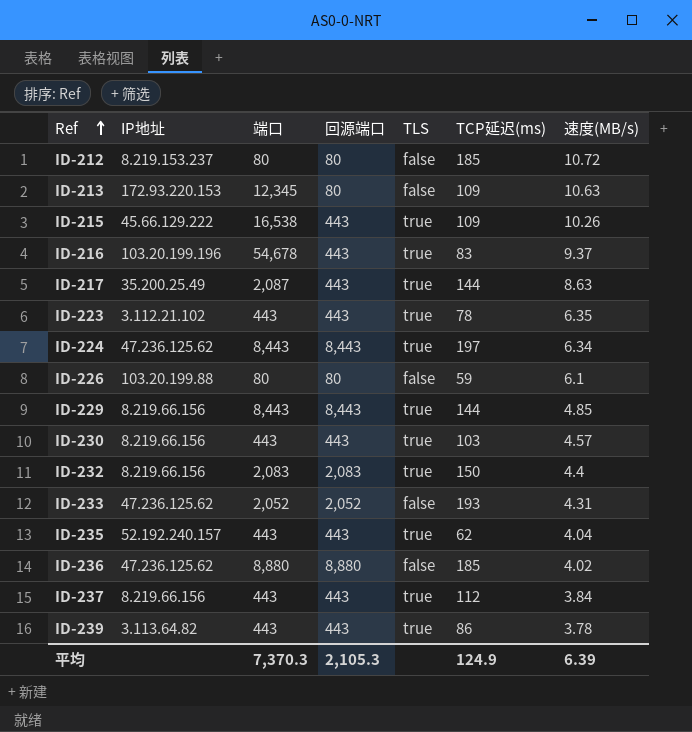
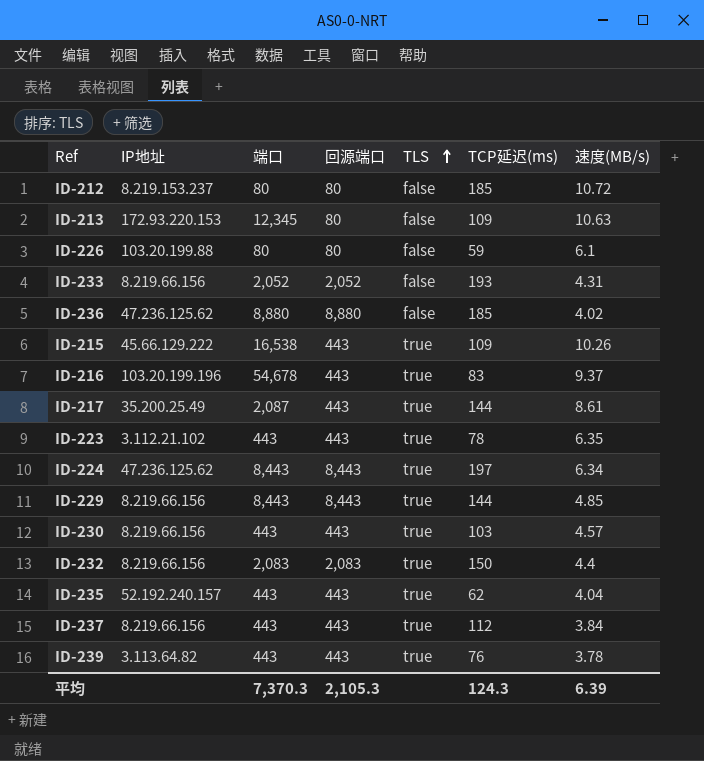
row order: Ref ascending -> TLS ascending
ID-233 | IP地址: 47.236.125.62 -> 8.219.66.156
ID-217 | 速度(MB/s): 8.63 -> 8.61
ID-239 | TCP延迟(ms): 86 -> 76
平均 | TCP延迟(ms): 124.9 -> 124.3

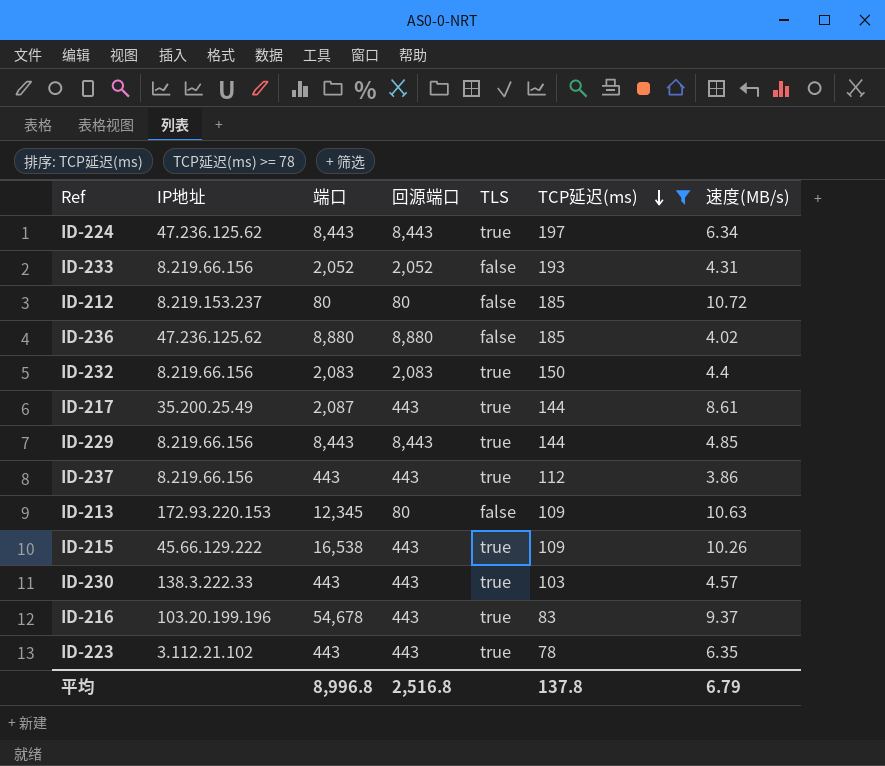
filter: none -> TCP延迟(ms) >= 78
row order: TLS ascending -> TCP延迟(ms) descending
ID-237 | 速度(MB/s): 3.84 -> 3.86
ID-230 | IP地址: 8.219.66.156 -> 138.3.222.33
平均 | 端口: 7,370.3 -> 8,996.8
平均 | 回源端口: 2,105.3 -> 2,516.8
平均 | TCP延迟(ms): 124.3 -> 137.8
平均 | 速度(MB/s): 6.39 -> 6.79

